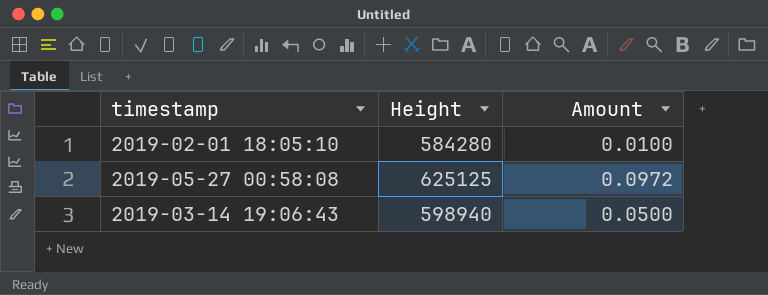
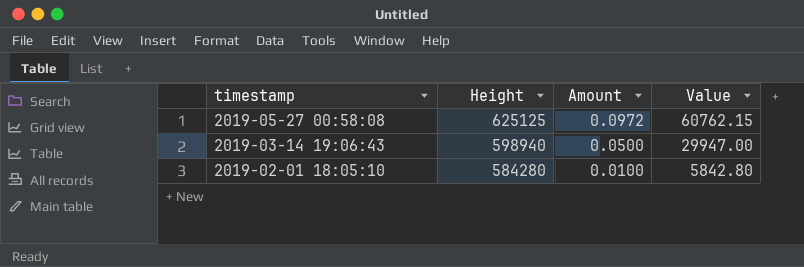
row order: none -> timestamp descending
column Value | formula: none -> [Height] * [Amount]

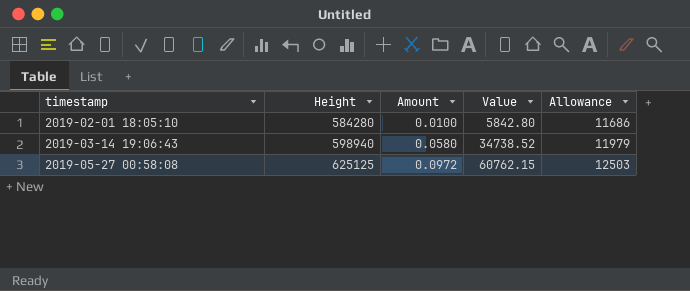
row order: timestamp descending -> timestamp ascending
column Allowance | formula: none -> [Height] * 0.02
2019-03-14 19:06:43 | Amount: 0.0500 -> 0.0580
2019-03-14 19:06:43 | Value: 29947.00 -> 34738.52

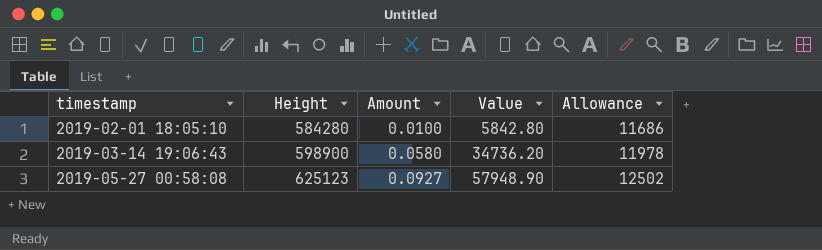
2019-03-14 19:06:43 | Height: 598940 -> 598900
2019-03-14 19:06:43 | Value: 34738.52 -> 34736.20
2019-03-14 19:06:43 | Allowance: 11979 -> 11978
2019-05-27 00:58:08 | Height: 625125 -> 625123
2019-05-27 00:58:08 | Amount: 0.0972 -> 0.0927
2019-05-27 00:58:08 | Value: 60762.15 -> 57948.90
2019-05-27 00:58:08 | Allowance: 12503 -> 12502

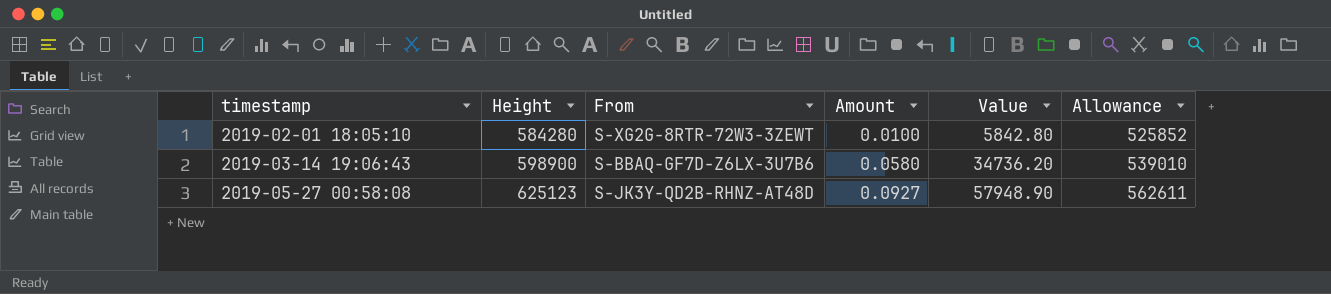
column From | position: none -> 3
column Allowance | formula: [Height] * 0.02 -> [Height] * 0.9

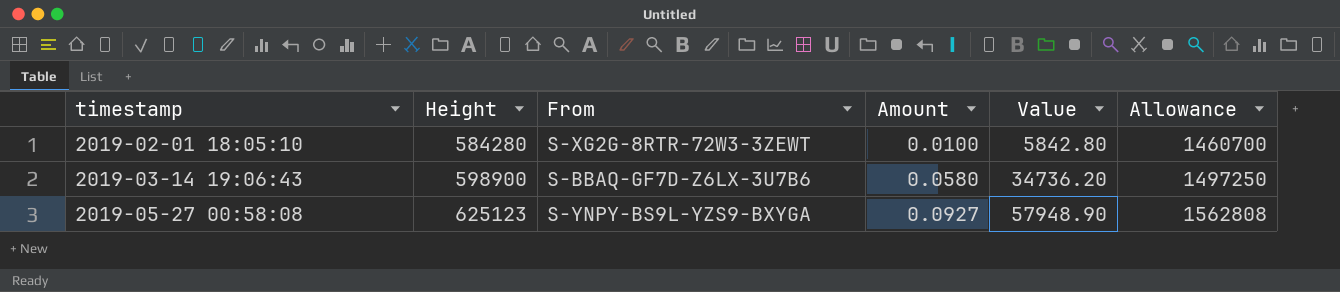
column Allowance | formula: [Height] * 0.9 -> [Height] * 2.5
2019-05-27 00:58:08 | From: S-JK3Y-QD2B-RHNZ-AT48D -> S-YNPY-BS9L-YZS9-BXYGA

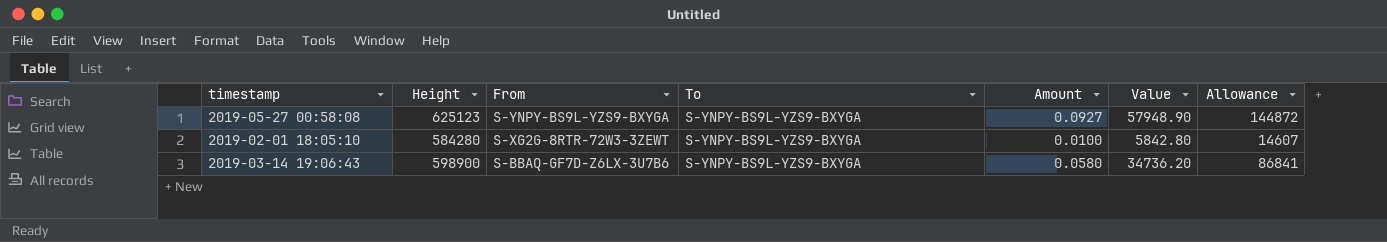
row order: timestamp ascending -> From descending
column To | position: none -> 4
column Allowance | formula: [Height] * 2.5 -> [Value] * 2.5

